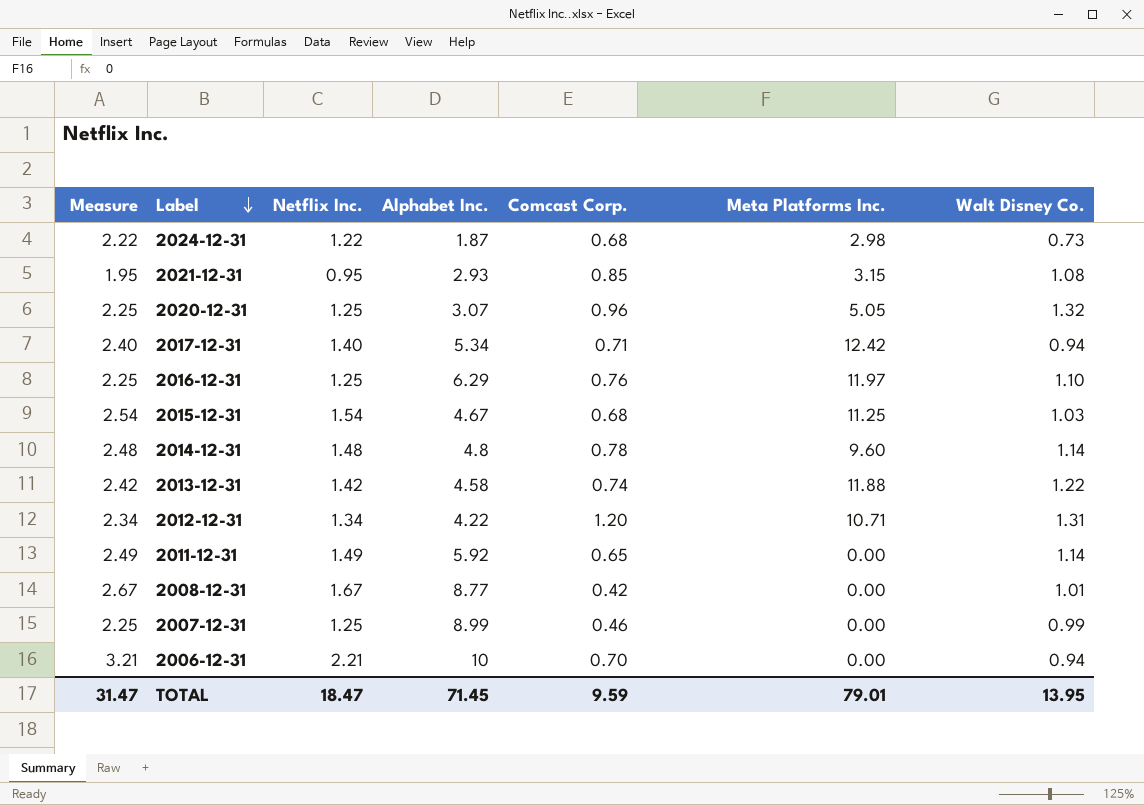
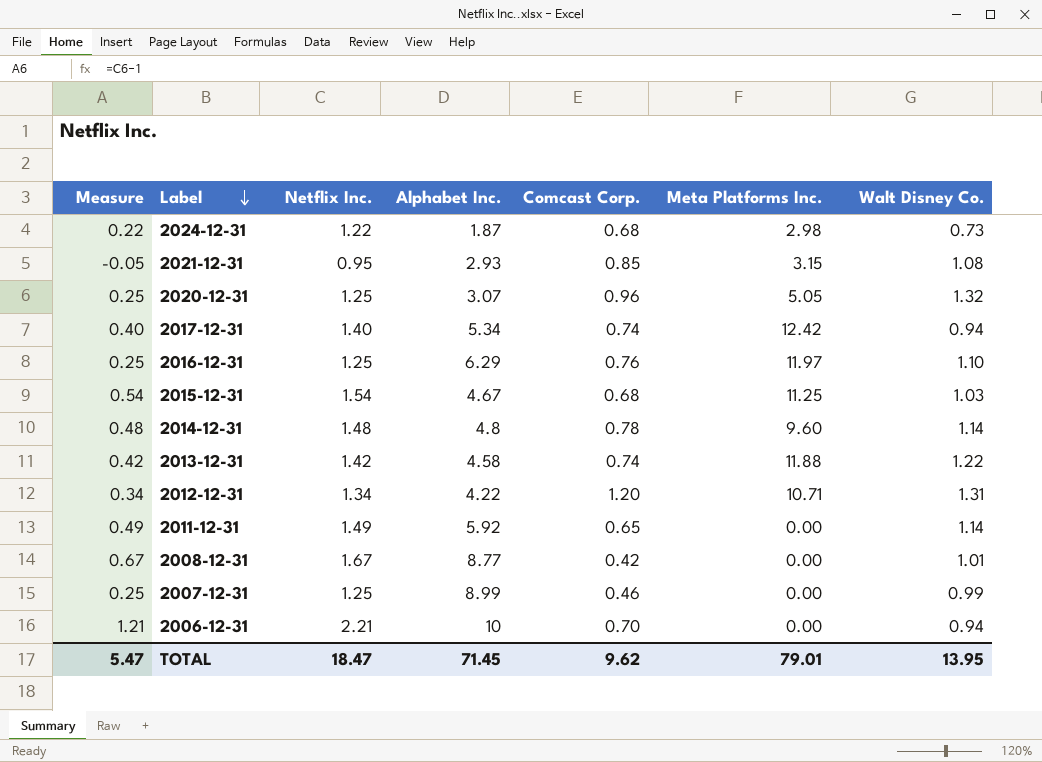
column Measure | formula: [Netflix Inc.] + 1 -> [Netflix Inc.] - 1
2017-12-31 | Comcast Corp.: 0.71 -> 0.74
TOTAL | Measure: 31.47 -> 5.47
TOTAL | Comcast Corp.: 9.59 -> 9.62

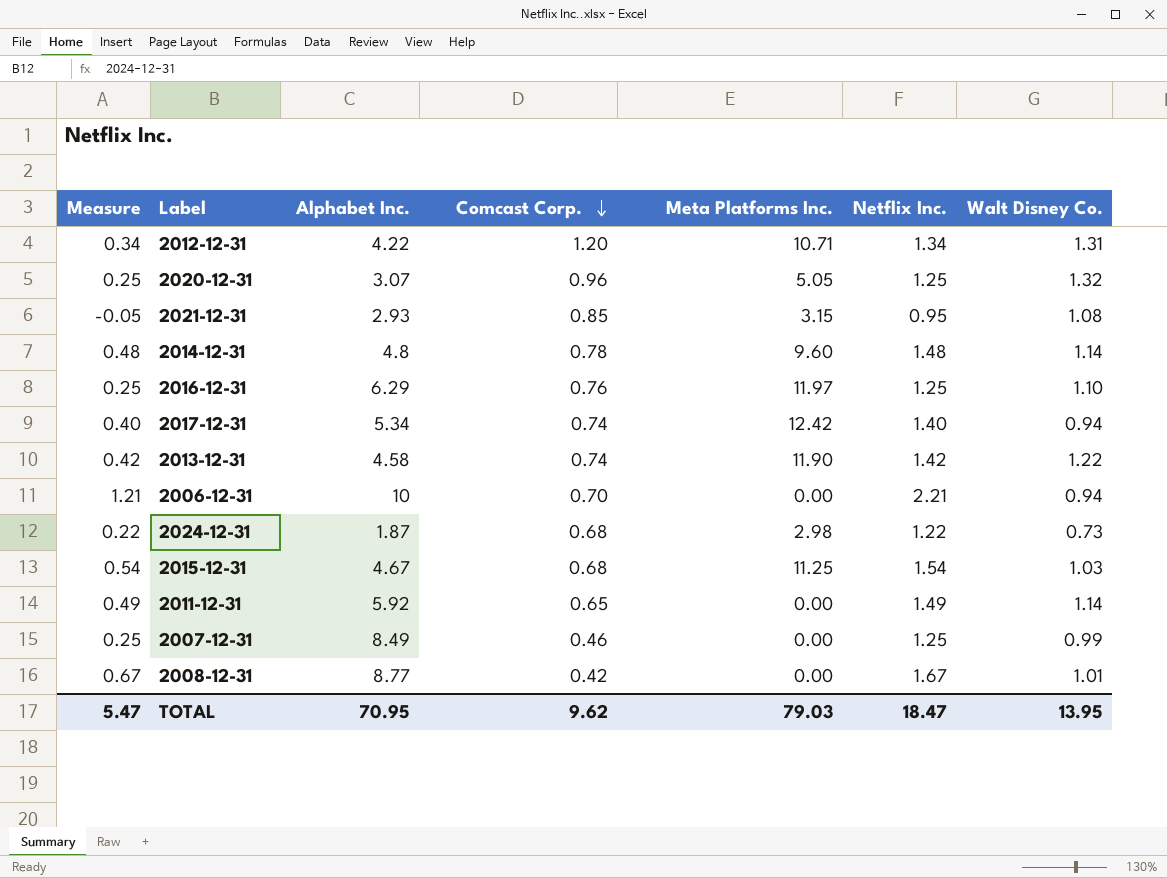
row order: Label descending -> Comcast Corp. descending
column Netflix Inc. | position: 3 -> 6
2013-12-31 | Meta Platforms Inc.: 11.88 -> 11.90
2007-12-31 | Alphabet Inc.: 8.99 -> 8.49
TOTAL | Alphabet Inc.: 71.45 -> 70.95
TOTAL | Meta Platforms Inc.: 79.01 -> 79.03

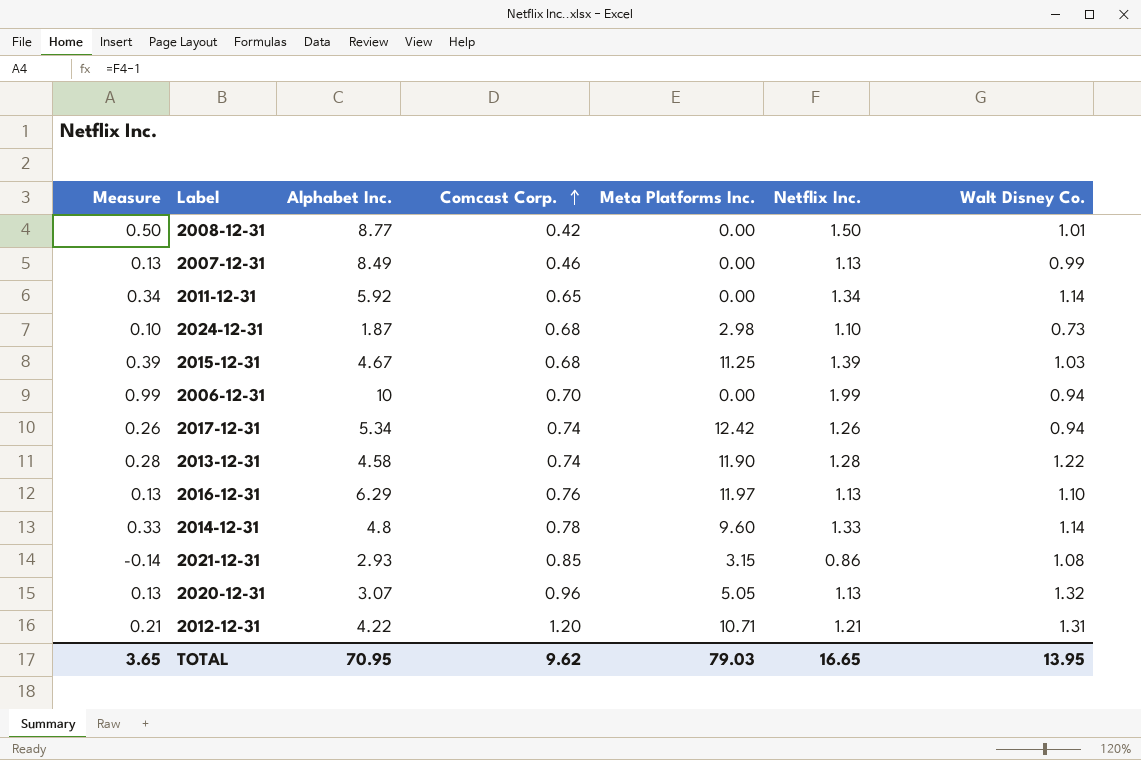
row order: Comcast Corp. descending -> Comcast Corp. ascending
2008-12-31 | Measure: 0.67 -> 0.50
2008-12-31 | Netflix Inc.: 1.67 -> 1.50
2007-12-31 | Measure: 0.25 -> 0.13
2007-12-31 | Netflix Inc.: 1.25 -> 1.13
2011-12-31 | Measure: 0.49 -> 0.34
2011-12-31 | Netflix Inc.: 1.49 -> 1.34
2024-12-31 | Measure: 0.22 -> 0.10
2024-12-31 | Netflix Inc.: 1.22 -> 1.10
2015-12-31 | Measure: 0.54 -> 0.39
2015-12-31 | Netflix Inc.: 1.54 -> 1.39
2006-12-31 | Measure: 1.21 -> 0.99
2006-12-31 | Netflix Inc.: 2.21 -> 1.99
2017-12-31 | Measure: 0.40 -> 0.26
2017-12-31 | Netflix Inc.: 1.40 -> 1.26
2013-12-31 | Measure: 0.42 -> 0.28
2013-12-31 | Netflix Inc.: 1.42 -> 1.28
2016-12-31 | Measure: 0.25 -> 0.13
2016-12-31 | Netflix Inc.: 1.25 -> 1.13
2014-12-31 | Measure: 0.48 -> 0.33
2014-12-31 | Netflix Inc.: 1.48 -> 1.33
2021-12-31 | Measure: -0.05 -> -0.14
2021-12-31 | Netflix Inc.: 0.95 -> 0.86
2020-12-31 | Measure: 0.25 -> 0.13
2020-12-31 | Netflix Inc.: 1.25 -> 1.13
2012-12-31 | Measure: 0.34 -> 0.21
2012-12-31 | Netflix Inc.: 1.34 -> 1.21
TOTAL | Measure: 5.47 -> 3.65
TOTAL | Netflix Inc.: 18.47 -> 16.65

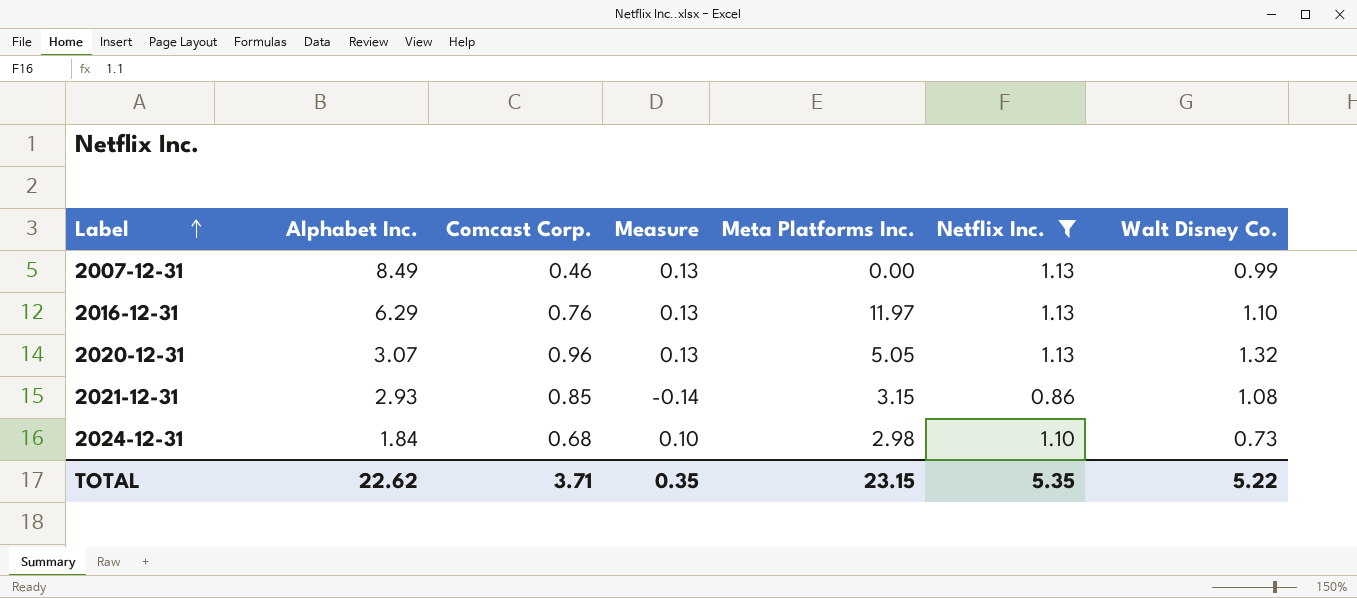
filter: none -> Netflix Inc. <= 1.13
row order: Comcast Corp. ascending -> Label ascending
column Measure | position: 1 -> 4
2024-12-31 | Alphabet Inc.: 1.87 -> 1.84
TOTAL | Alphabet Inc.: 70.95 -> 22.62
TOTAL | Comcast Corp.: 9.62 -> 3.71
TOTAL | Measure: 3.65 -> 0.35
TOTAL | Meta Platforms Inc.: 79.03 -> 23.15
TOTAL | Netflix Inc.: 16.65 -> 5.35
TOTAL | Walt Disney Co.: 13.95 -> 5.22

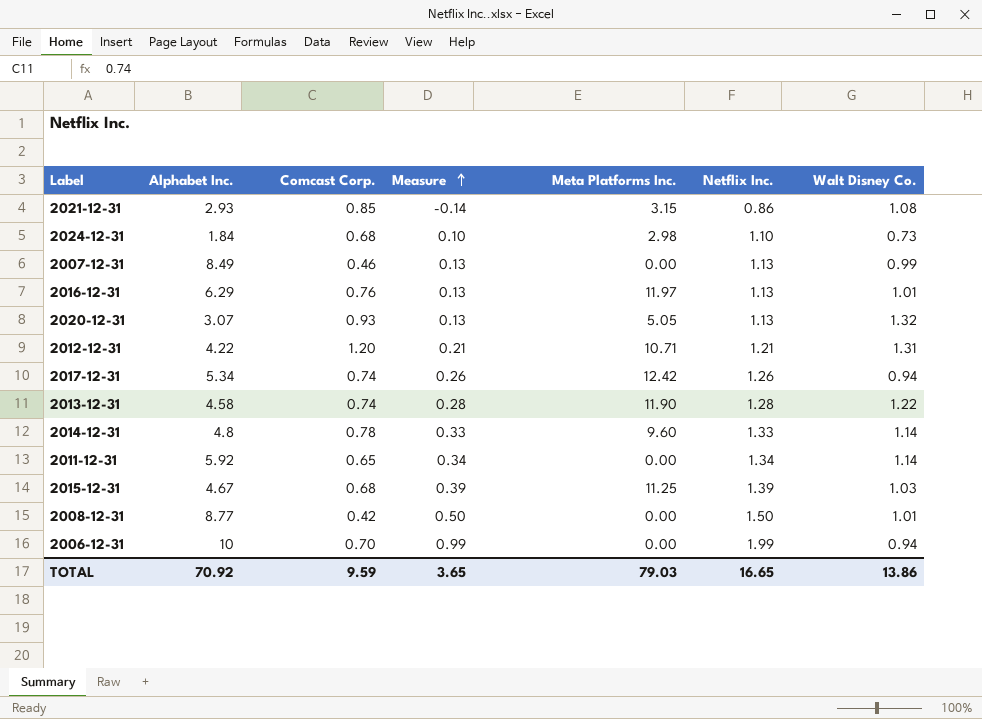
filter: Netflix Inc. <= 1.13 -> none
row order: Label ascending -> Measure ascending
2016-12-31 | Walt Disney Co.: 1.10 -> 1.01
2020-12-31 | Comcast Corp.: 0.96 -> 0.93
TOTAL | Alphabet Inc.: 22.62 -> 70.92
TOTAL | Comcast Corp.: 3.71 -> 9.59
TOTAL | Measure: 0.35 -> 3.65
TOTAL | Meta Platforms Inc.: 23.15 -> 79.03
TOTAL | Netflix Inc.: 5.35 -> 16.65
TOTAL | Walt Disney Co.: 5.22 -> 13.86

